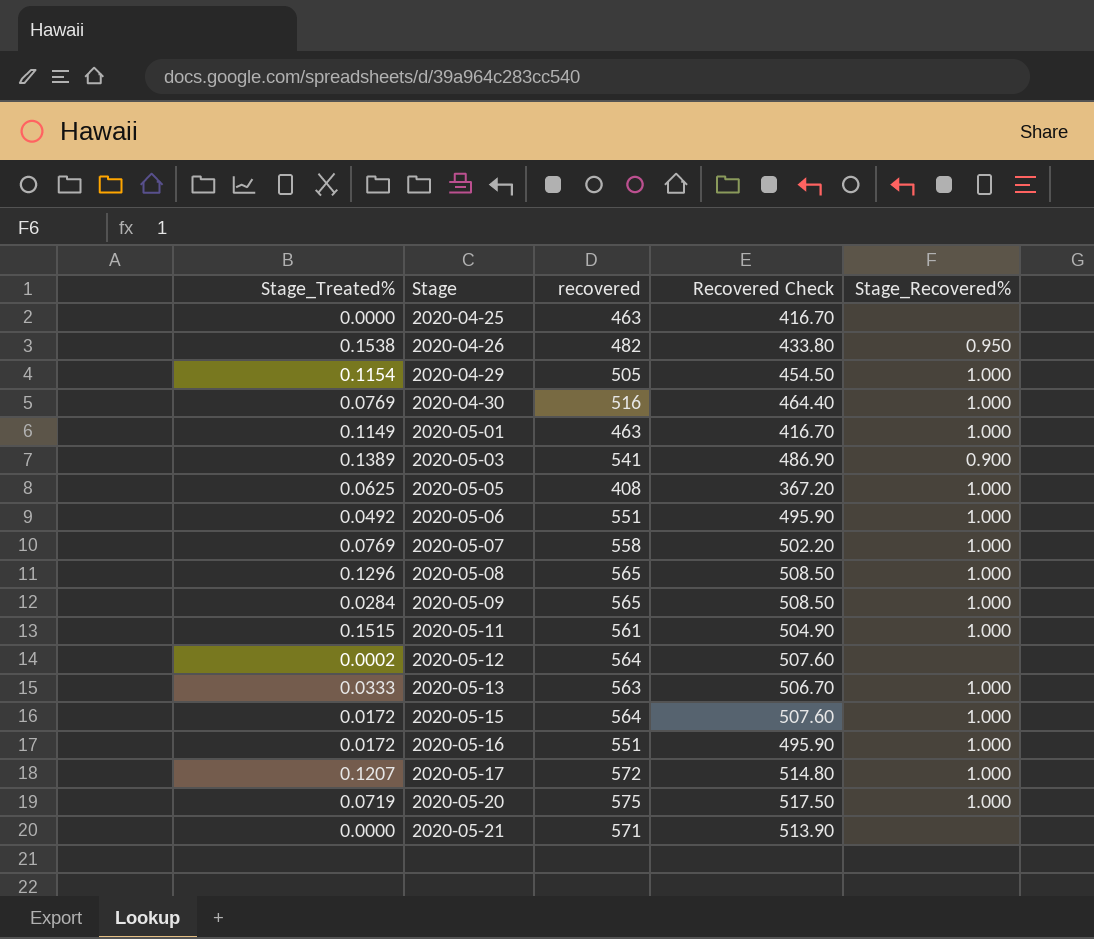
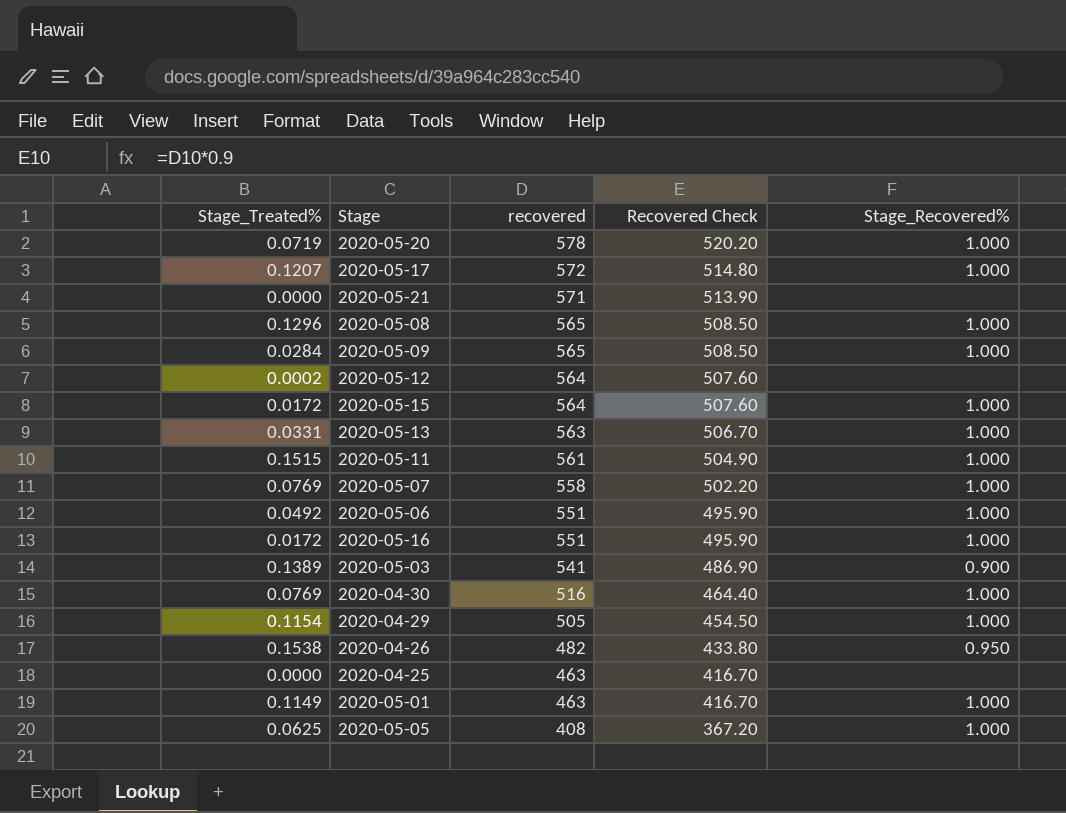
row order: Stage ascending -> recovered descending
2020-05-20 | recovered: 575 -> 578
2020-05-20 | Recovered Check: 517.50 -> 520.20
2020-05-13 | Stage_Treated%: 0.0333 -> 0.0331

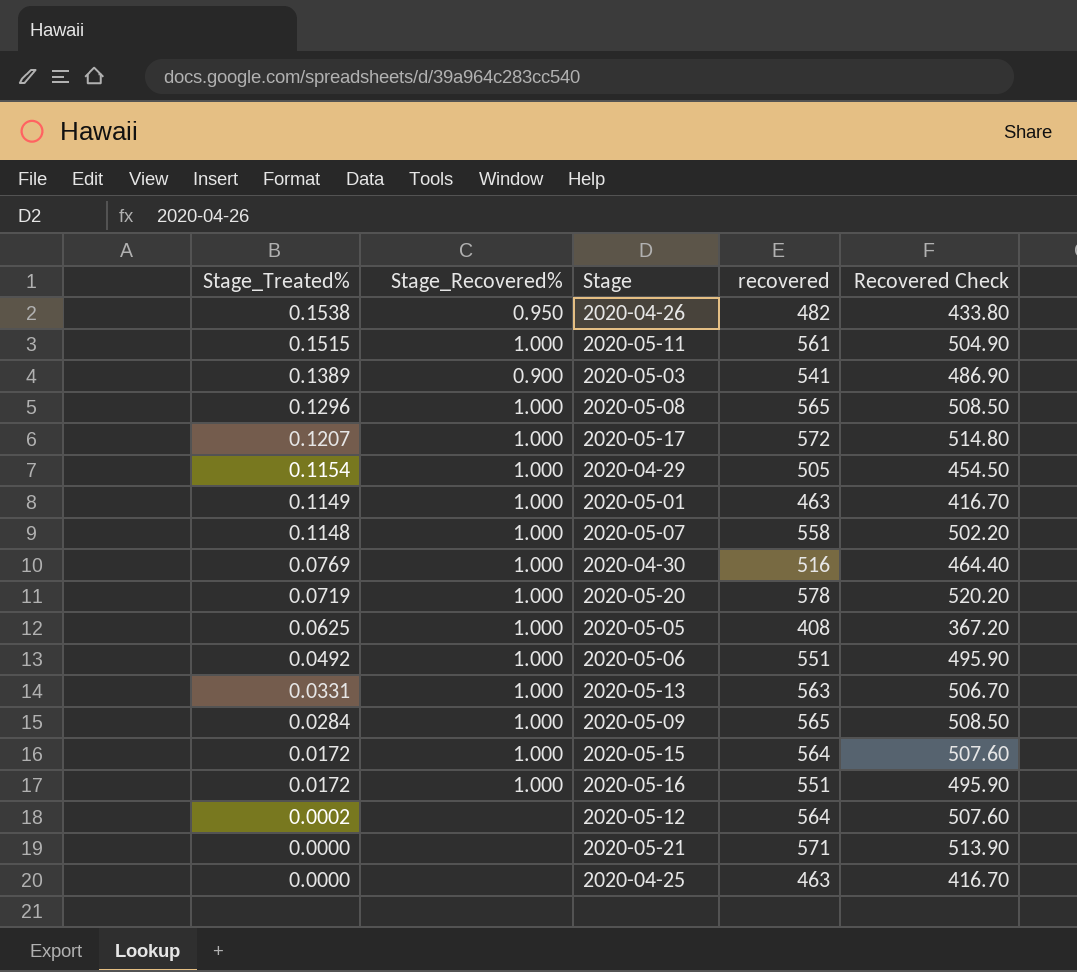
row order: recovered descending -> Stage_Treated% descending
column Stage_Recovered% | position: 5 -> 2
2020-05-07 | Stage_Treated%: 0.0769 -> 0.1148

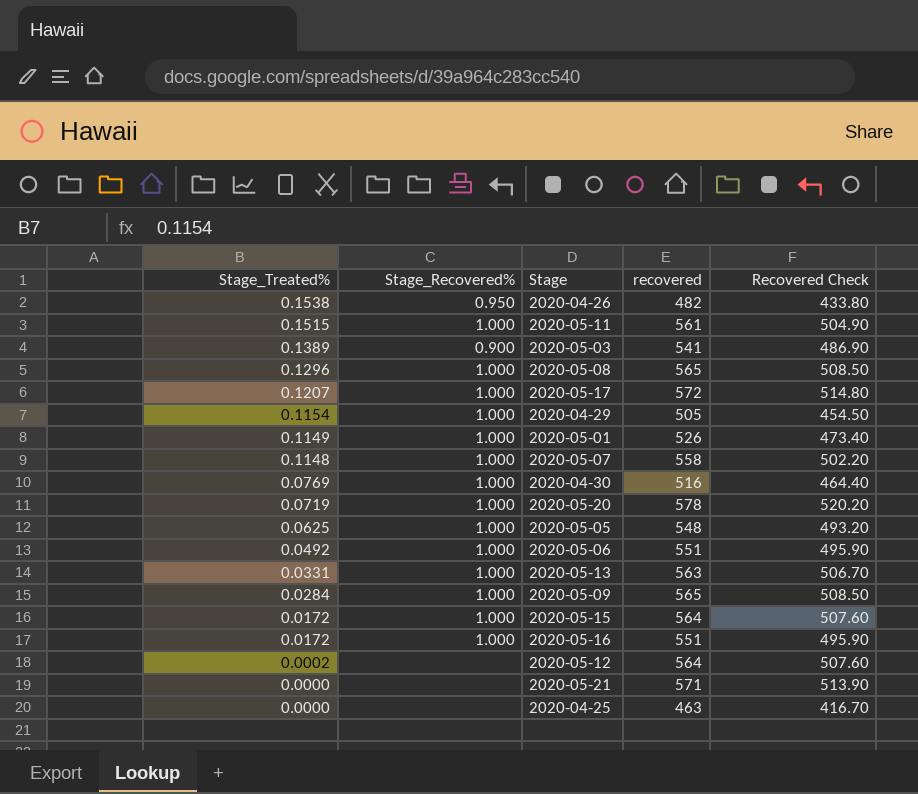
2020-05-01 | recovered: 463 -> 526
2020-05-01 | Recovered Check: 416.70 -> 473.40
2020-05-05 | recovered: 408 -> 548
2020-05-05 | Recovered Check: 367.20 -> 493.20

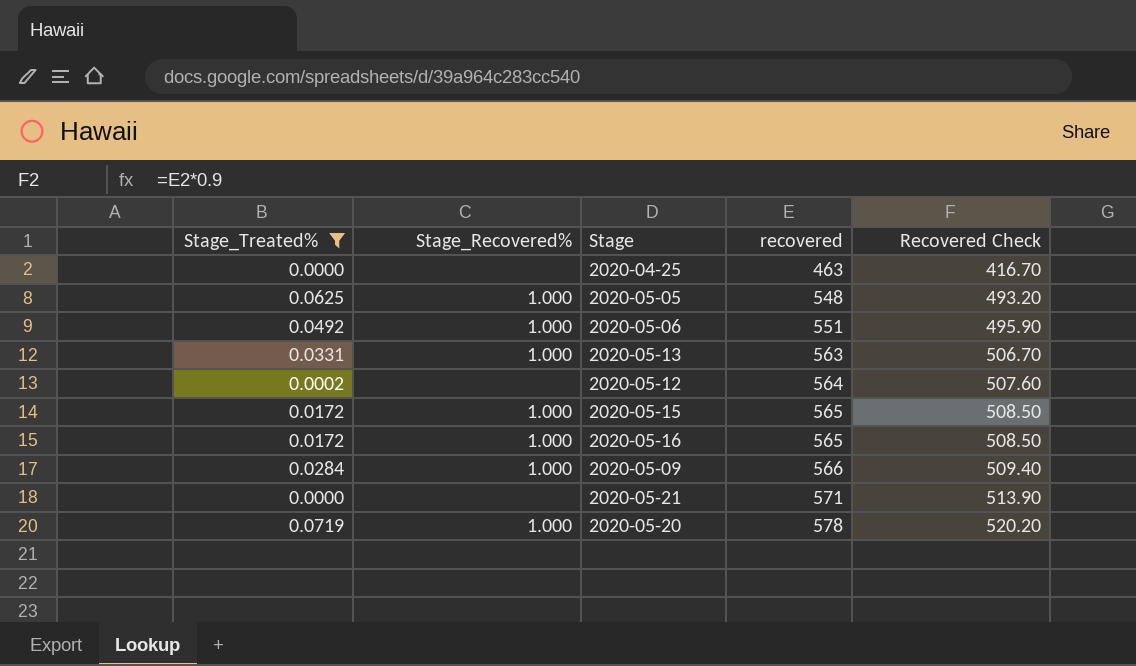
filter: none -> Stage_Treated% <= 0.0719
row order: Stage_Treated% descending -> recovered ascending
2020-05-15 | recovered: 564 -> 565
2020-05-15 | Recovered Check: 507.60 -> 508.50
2020-05-16 | recovered: 551 -> 565
2020-05-16 | Recovered Check: 495.90 -> 508.50
2020-05-09 | recovered: 565 -> 566
2020-05-09 | Recovered Check: 508.50 -> 509.40

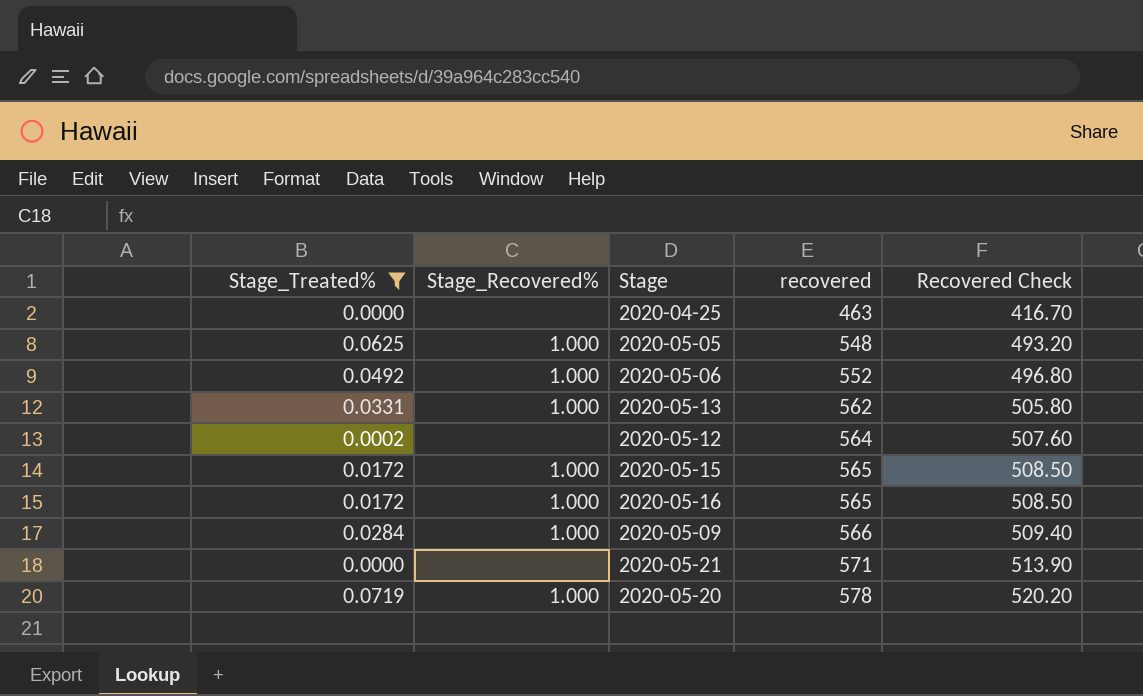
2020-05-06 | recovered: 551 -> 552
2020-05-06 | Recovered Check: 495.90 -> 496.80
2020-05-13 | recovered: 563 -> 562
2020-05-13 | Recovered Check: 506.70 -> 505.80

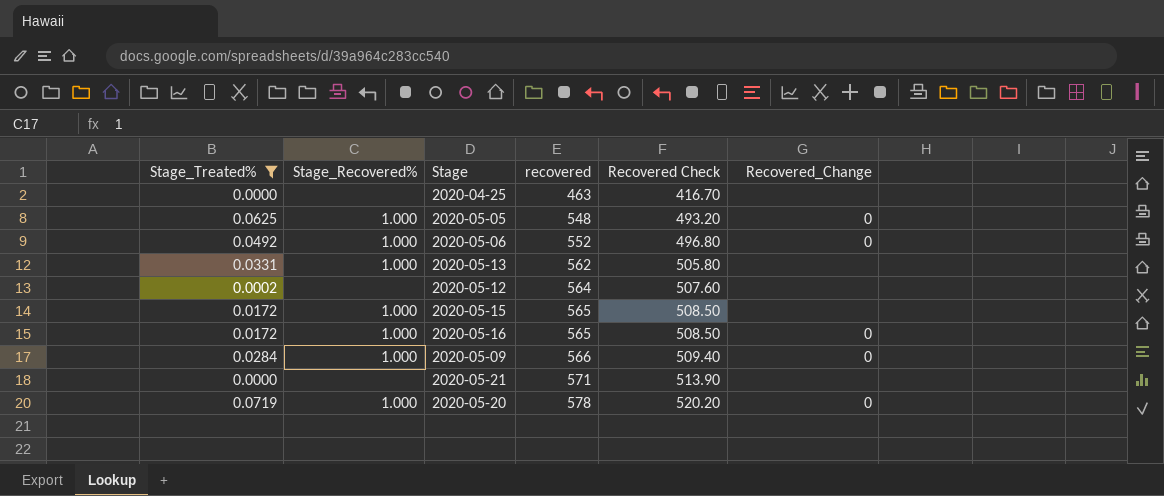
column Recovered_Change | position: none -> 6

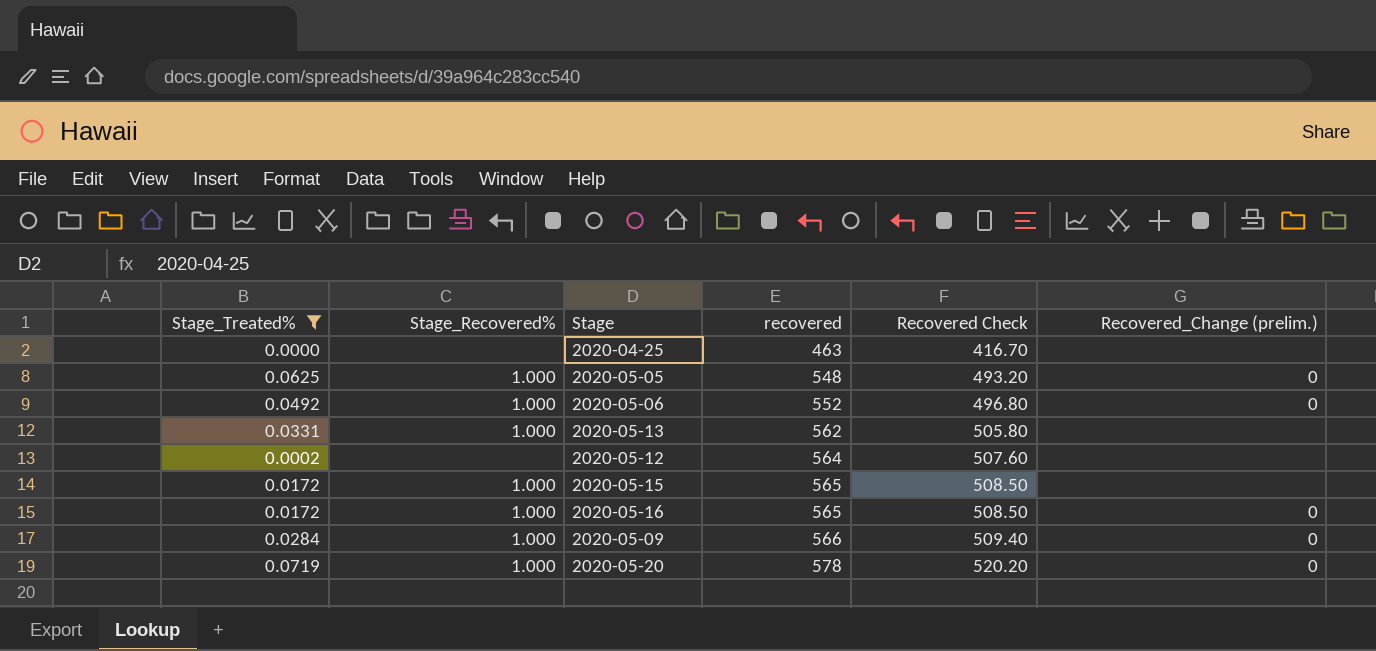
column name: Recovered_Change -> Recovered_Change (prelim.)
row 2020-05-21: 0.0000 | none | 571 | 513.90 | none -> none

